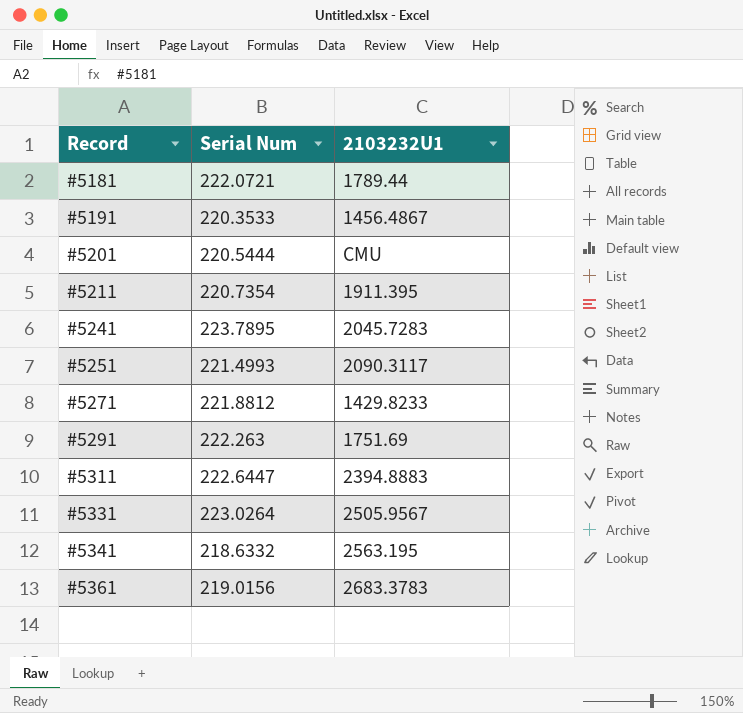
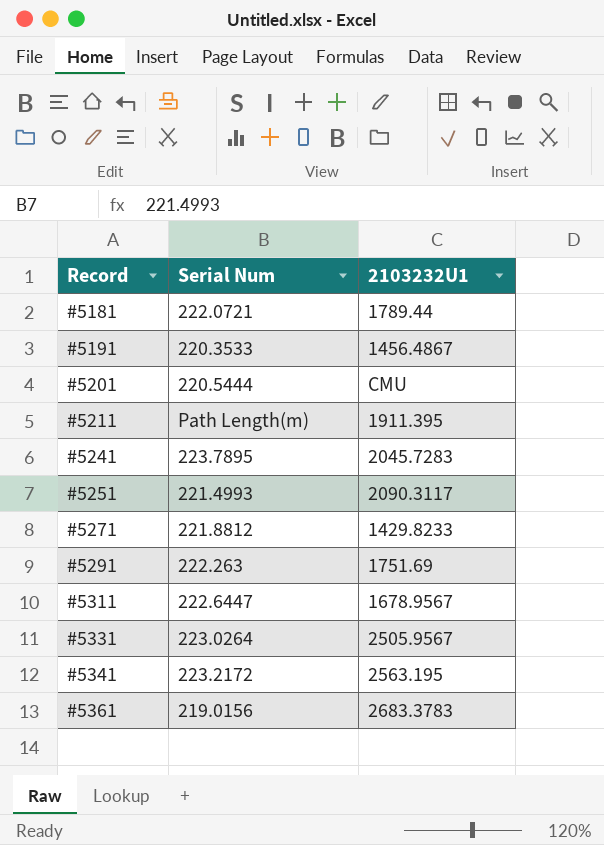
#5211 | Serial Num: 220.7354 -> Path Length(m)
#5311 | 2103232U1: 2394.8883 -> 1678.9567
#5341 | Serial Num: 218.6332 -> 223.2172

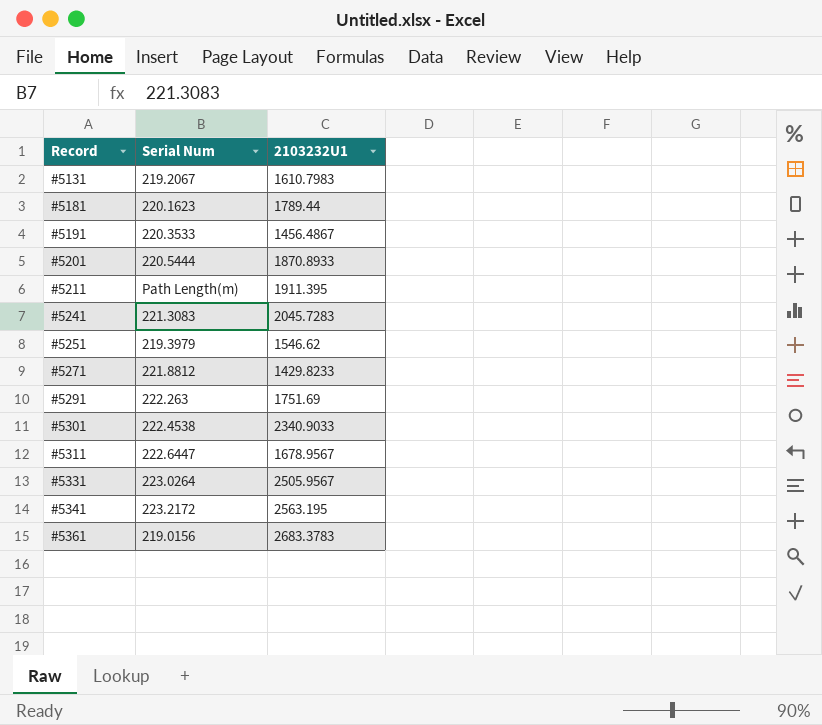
row #5131: none -> 219.2067 | 1610.7983
#5181 | Serial Num: 222.0721 -> 220.1623
#5201 | 2103232U1: CMU -> 1870.8933
#5241 | Serial Num: 223.7895 -> 221.3083
#5251 | Serial Num: 221.4993 -> 219.3979
#5251 | 2103232U1: 2090.3117 -> 1546.62
row #5301: none -> 222.4538 | 2340.9033

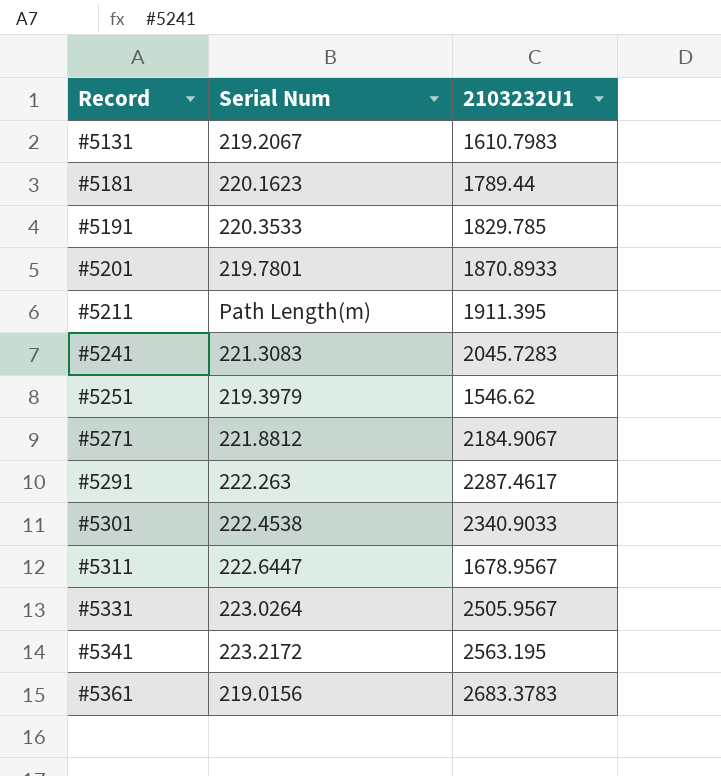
#5191 | 2103232U1: 1456.4867 -> 1829.785
#5201 | Serial Num: 220.5444 -> 219.7801
#5271 | 2103232U1: 1429.8233 -> 2184.9067
#5291 | 2103232U1: 1751.69 -> 2287.4617

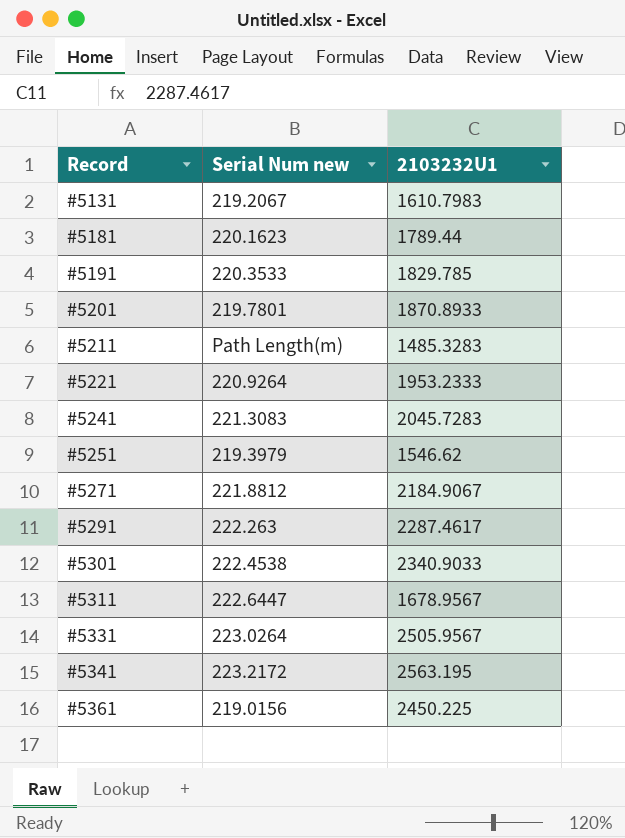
column name: Serial Num -> Serial Num new
#5211 | 2103232U1: 1911.395 -> 1485.3283
row #5221: none -> 220.9264 | 1953.2333
#5361 | 2103232U1: 2683.3783 -> 2450.225

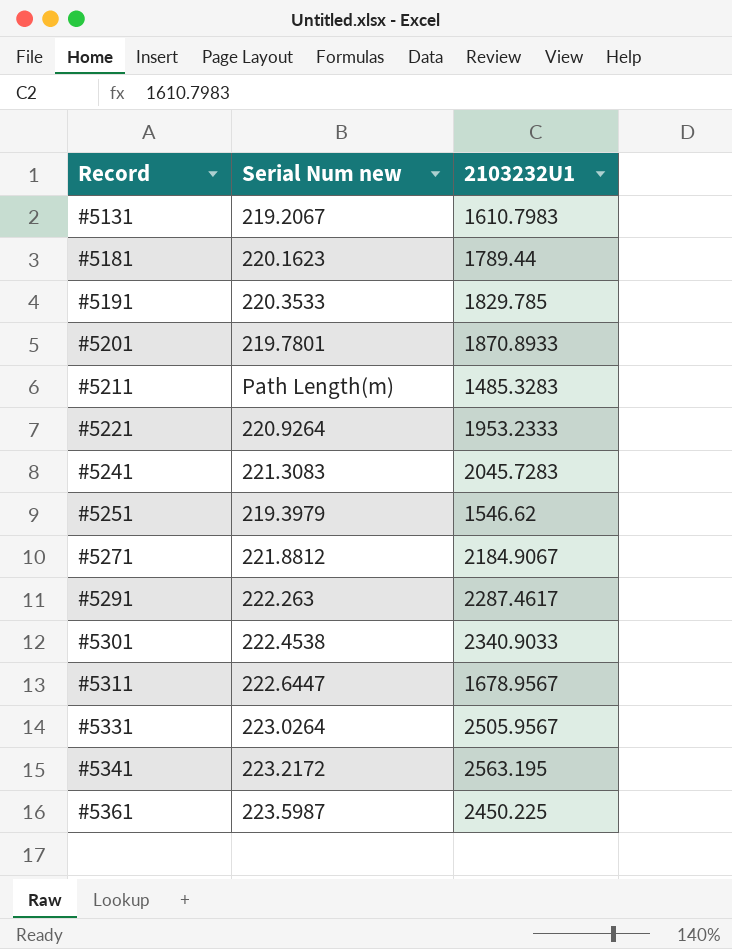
#5361 | Serial Num new: 219.0156 -> 223.5987

